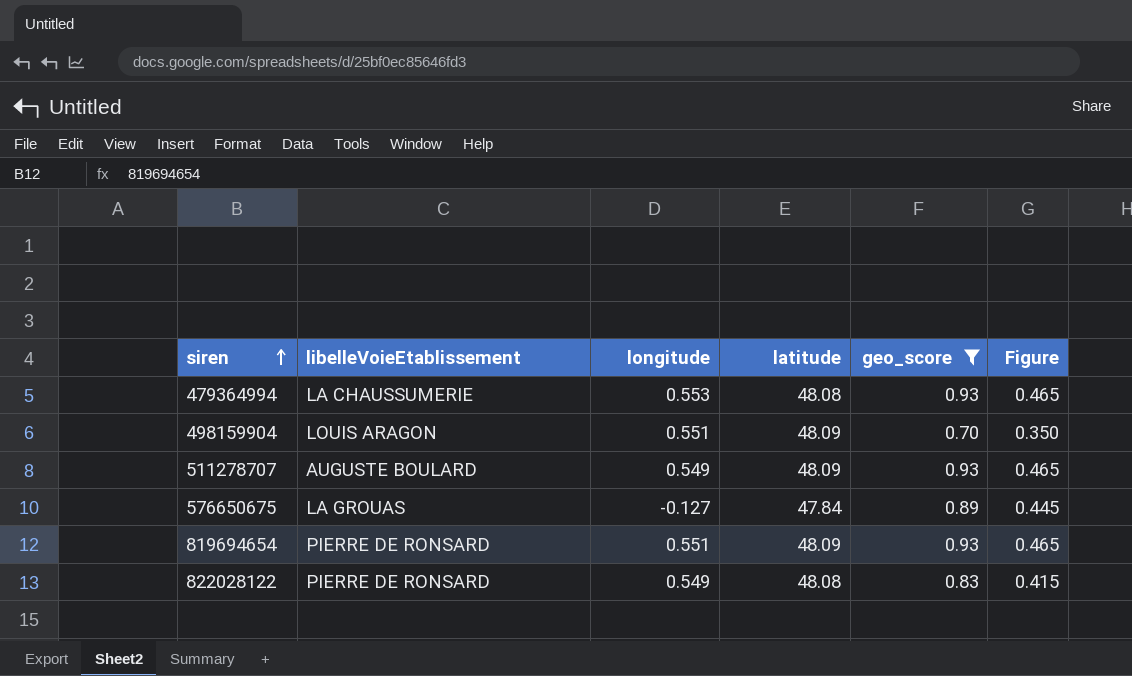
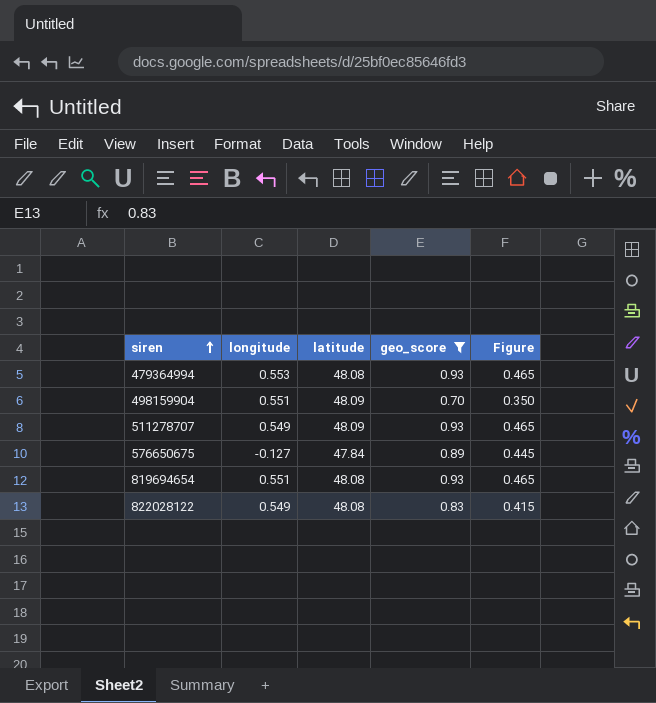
column libelleVoieEtablissement | position: 2 -> none
819694654 | latitude: 48.09 -> 48.08

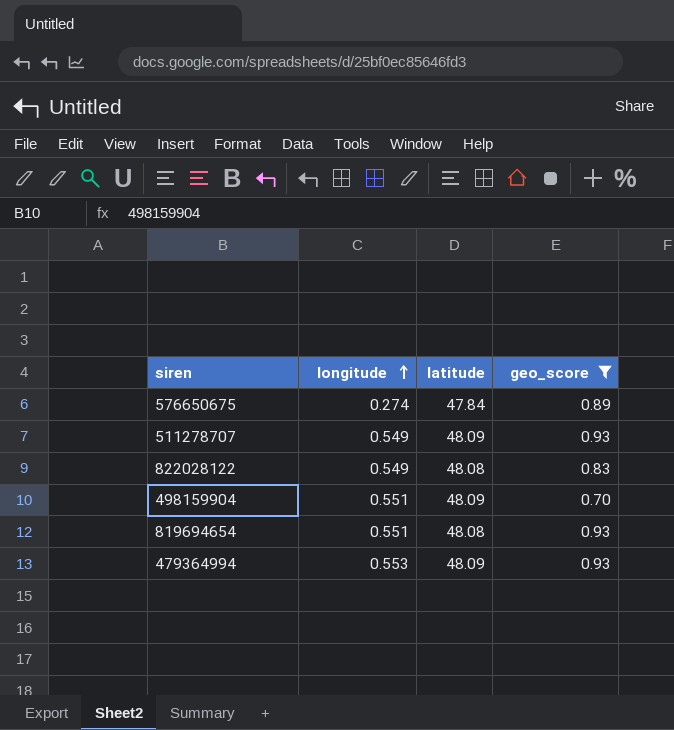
row order: siren ascending -> longitude ascending
column Figure | formula: [geo_score] * 0.5 -> none
576650675 | longitude: -0.127 -> 0.274
479364994 | latitude: 48.08 -> 48.09

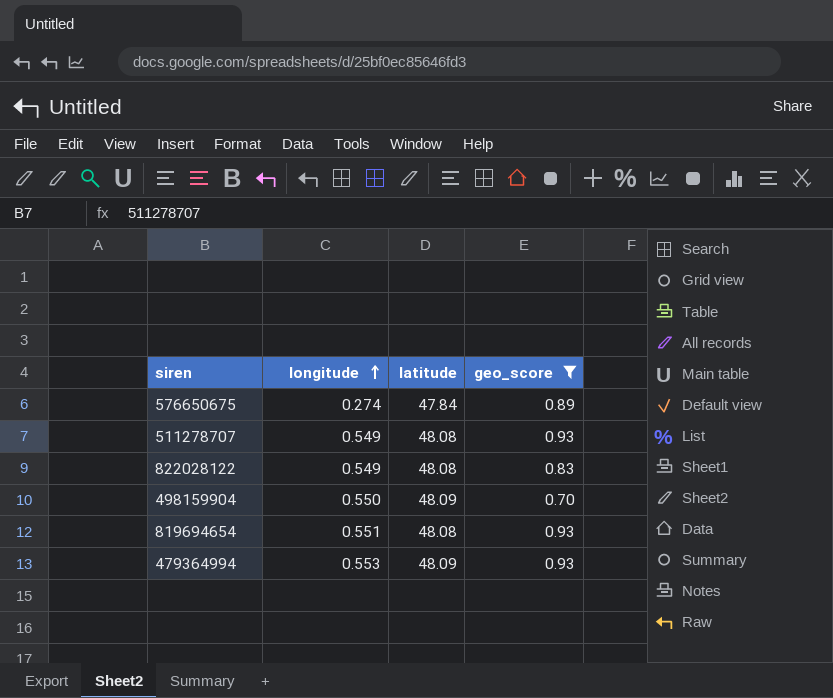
511278707 | latitude: 48.09 -> 48.08
498159904 | longitude: 0.551 -> 0.550

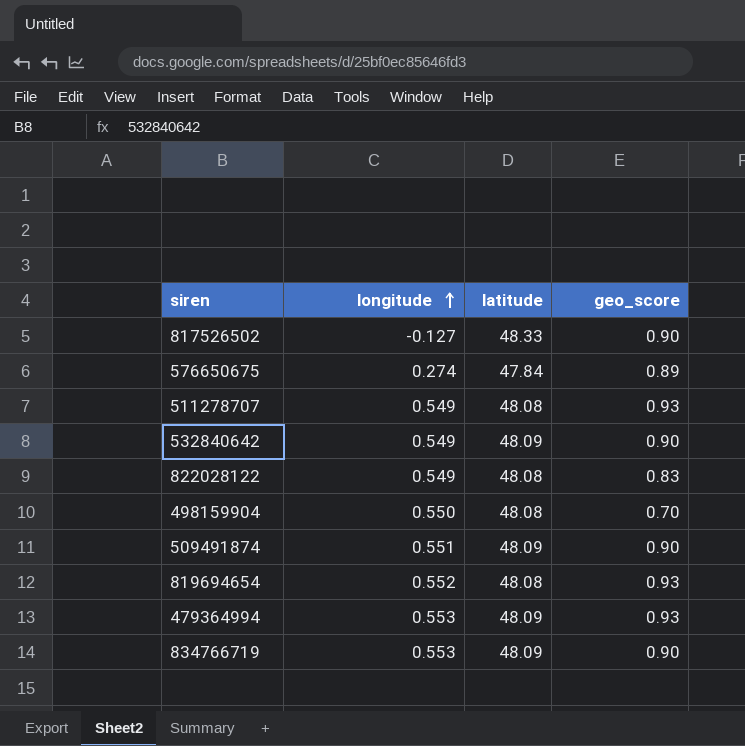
filter: geo_score != 0.90 -> none
498159904 | latitude: 48.09 -> 48.08
819694654 | longitude: 0.551 -> 0.552

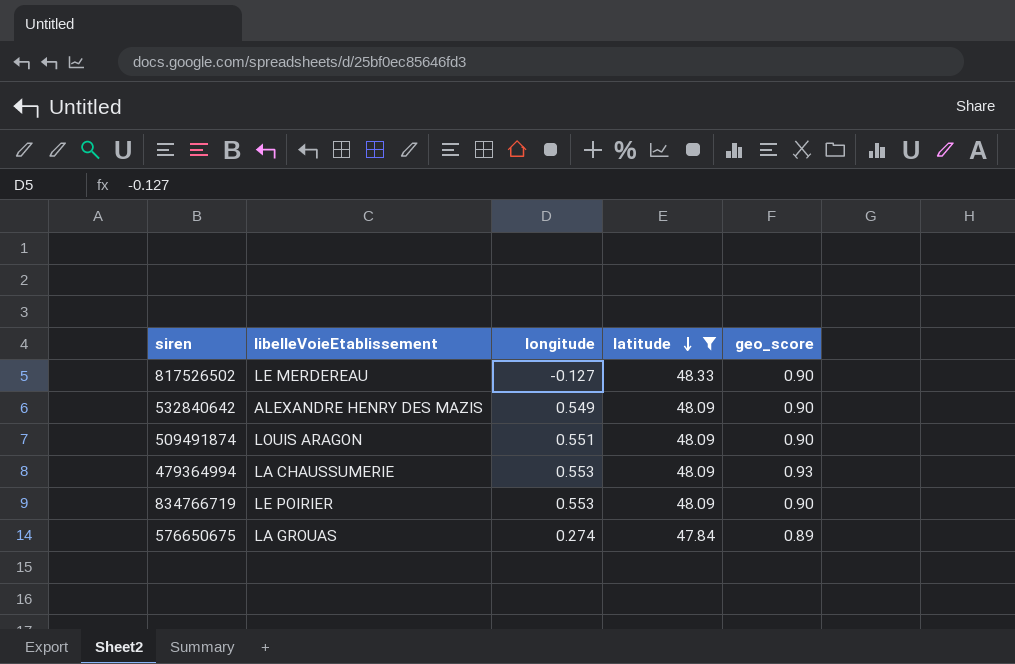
filter: none -> latitude != 48.08
row order: longitude ascending -> latitude descending
column libelleVoieEtablissement | position: none -> 2

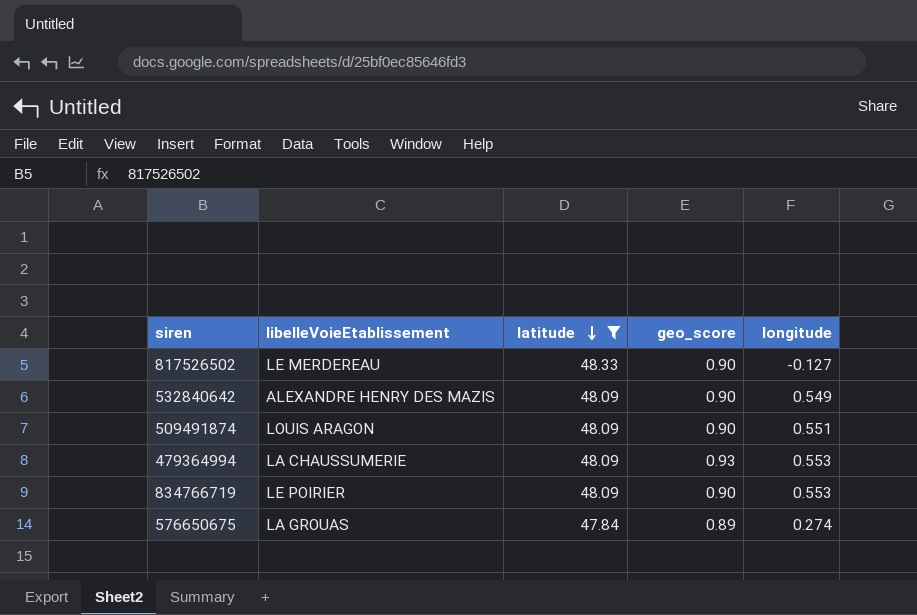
column longitude | position: 3 -> 5

